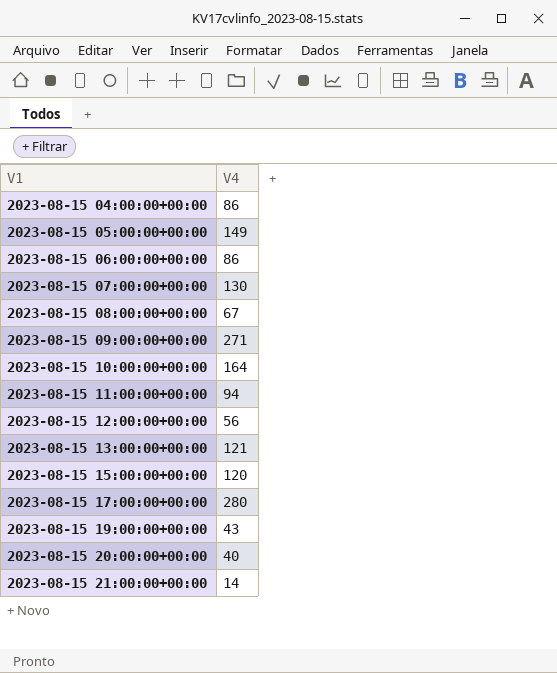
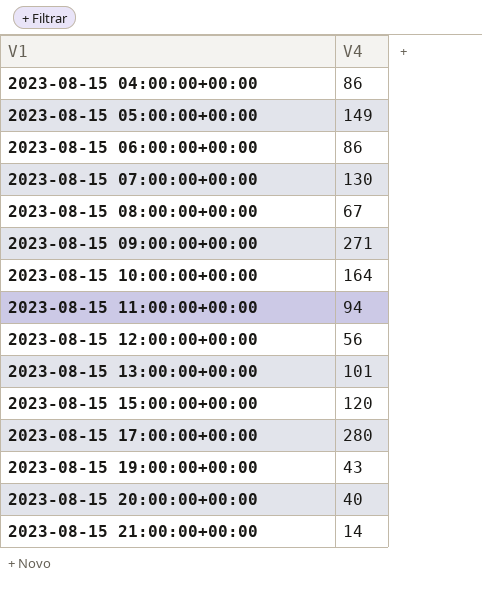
2023-08-15 13:00:00+00:00 | V4: 121 -> 101

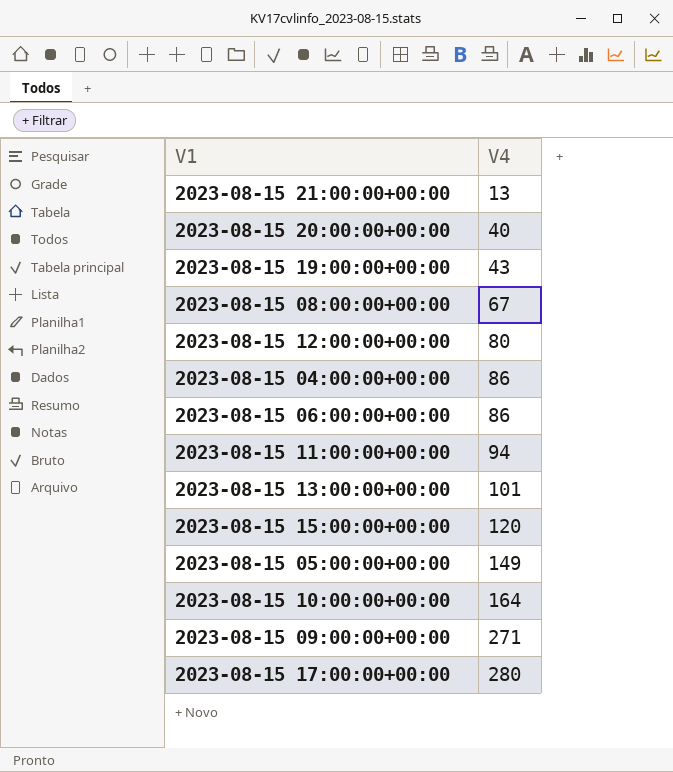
row order: V1 ascending -> V4 ascending
row 2023-08-15 07:00:00+00:00: 130 -> none
2023-08-15 21:00:00+00:00 | V4: 14 -> 13
2023-08-15 12:00:00+00:00 | V4: 56 -> 80

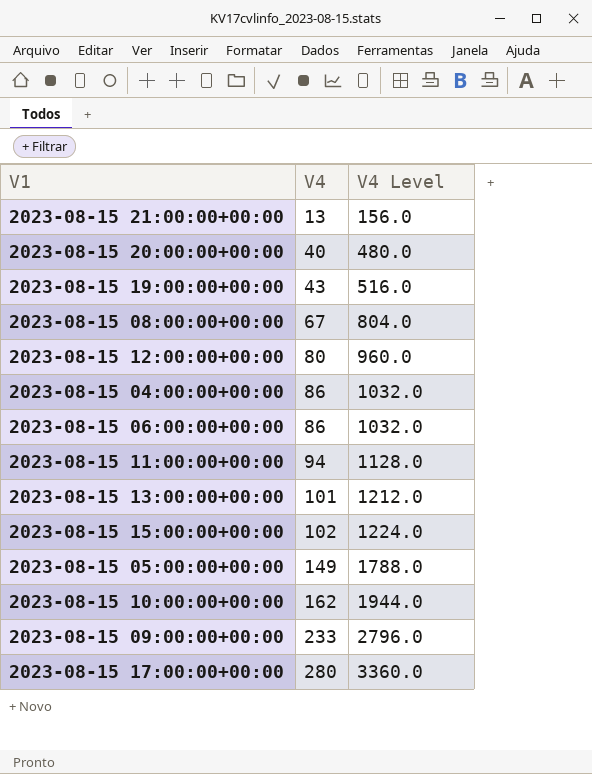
column V4 Level | formula: none -> [V4] * 12
2023-08-15 15:00:00+00:00 | V4: 120 -> 102
2023-08-15 10:00:00+00:00 | V4: 164 -> 162
2023-08-15 09:00:00+00:00 | V4: 271 -> 233

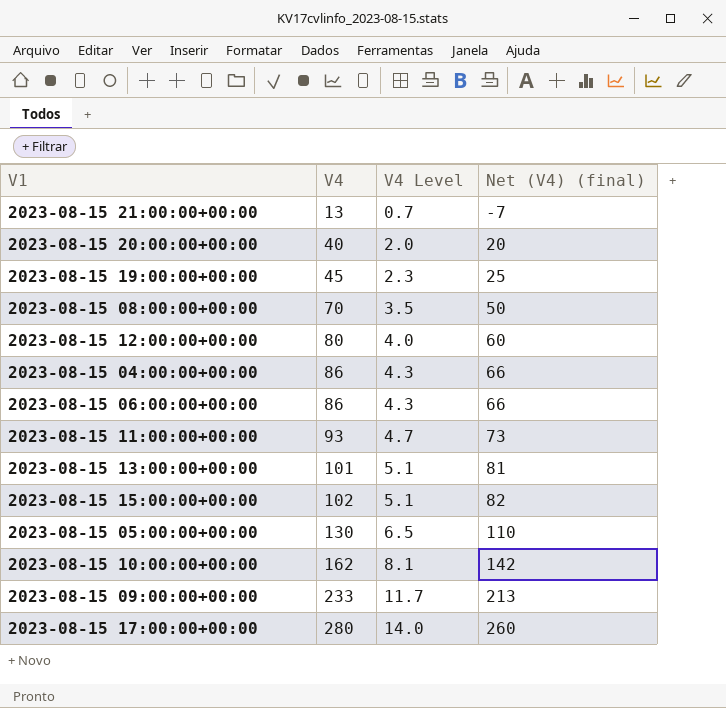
column V4 Level | formula: [V4] * 12 -> [V4] * 0.05
column Net (V4) (final) | formula: none -> [V4] - 20
2023-08-15 19:00:00+00:00 | V4: 43 -> 45
2023-08-15 08:00:00+00:00 | V4: 67 -> 70
2023-08-15 11:00:00+00:00 | V4: 94 -> 93
2023-08-15 05:00:00+00:00 | V4: 149 -> 130

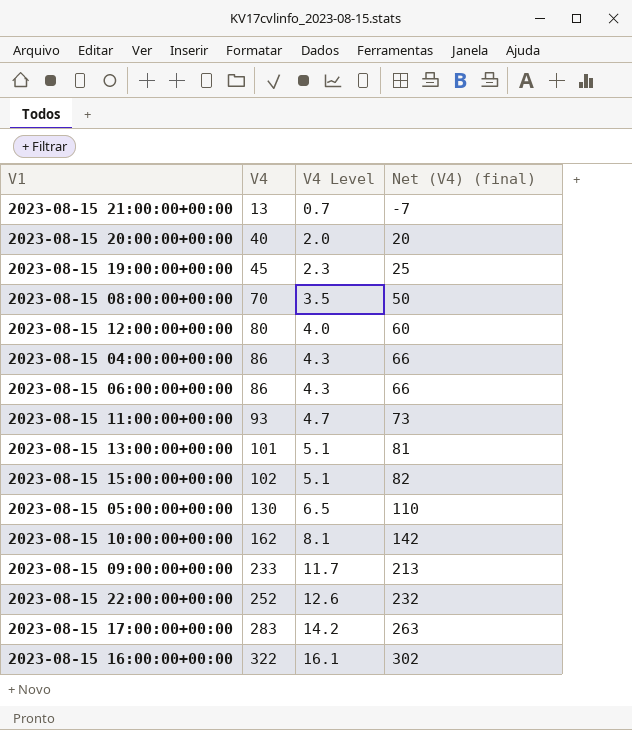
row 2023-08-15 22:00:00+00:00: none -> 252 | 12.6 | 232
2023-08-15 17:00:00+00:00 | V4: 280 -> 283
2023-08-15 17:00:00+00:00 | V4 Level: 14.0 -> 14.2
2023-08-15 17:00:00+00:00 | Net (V4) (final): 260 -> 263
row 2023-08-15 16:00:00+00:00: none -> 322 | 16.1 | 302

